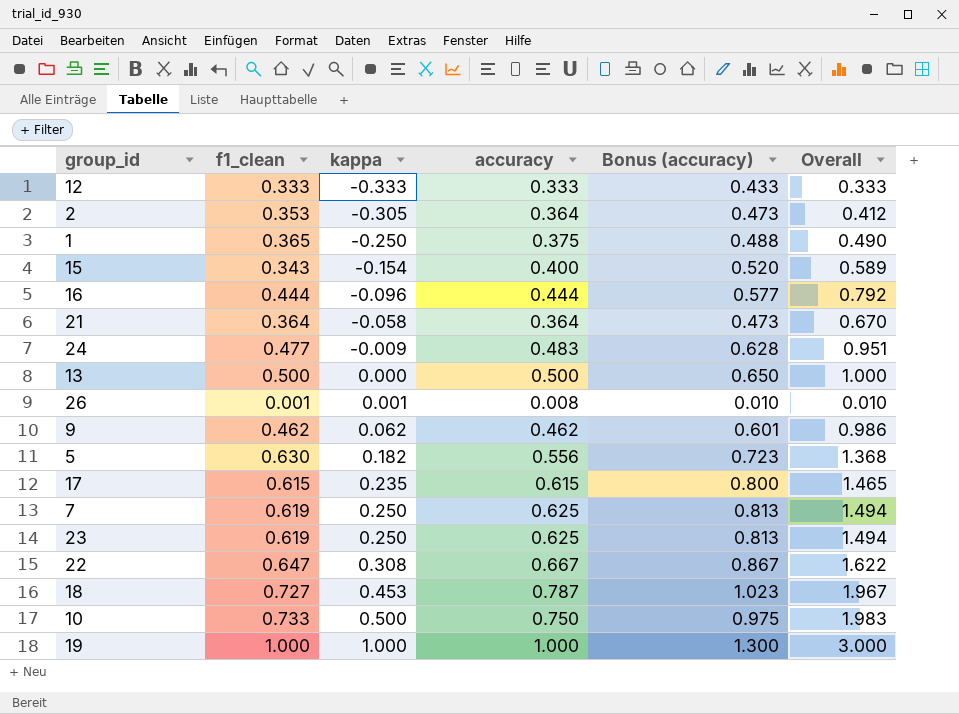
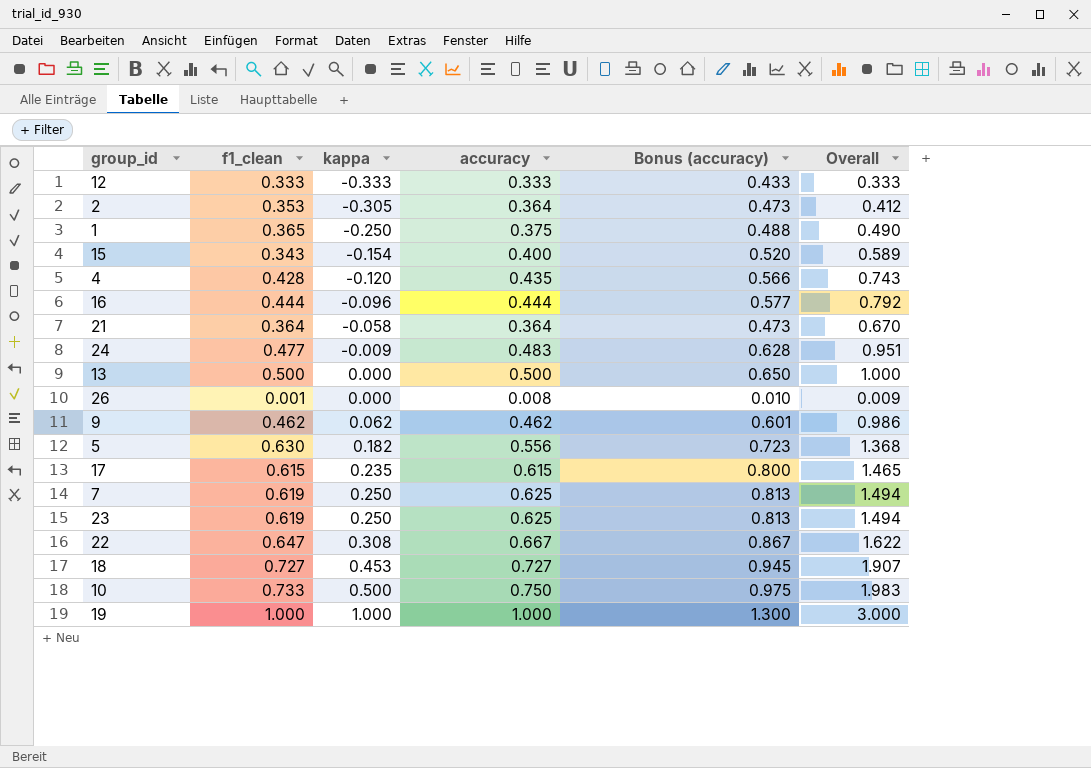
row 4: none -> 0.428 | -0.120 | 0.435 | 0.566 | 0.743
26 | kappa: 0.001 -> 0.000
26 | Overall: 0.010 -> 0.009
18 | accuracy: 0.787 -> 0.727
18 | Bonus (accuracy): 1.023 -> 0.945
18 | Overall: 1.967 -> 1.907

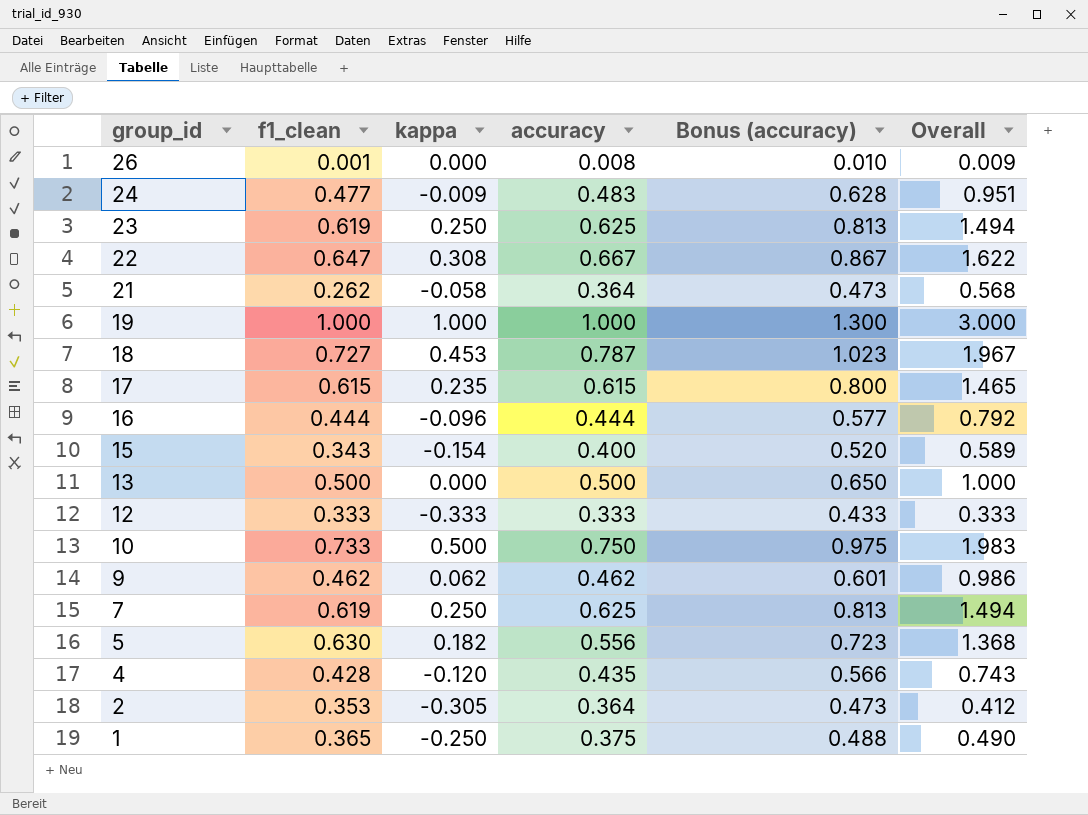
row order: kappa ascending -> group_id descending
21 | f1_clean: 0.364 -> 0.262
21 | Overall: 0.670 -> 0.568
18 | accuracy: 0.727 -> 0.787
18 | Bonus (accuracy): 0.945 -> 1.023
18 | Overall: 1.907 -> 1.967

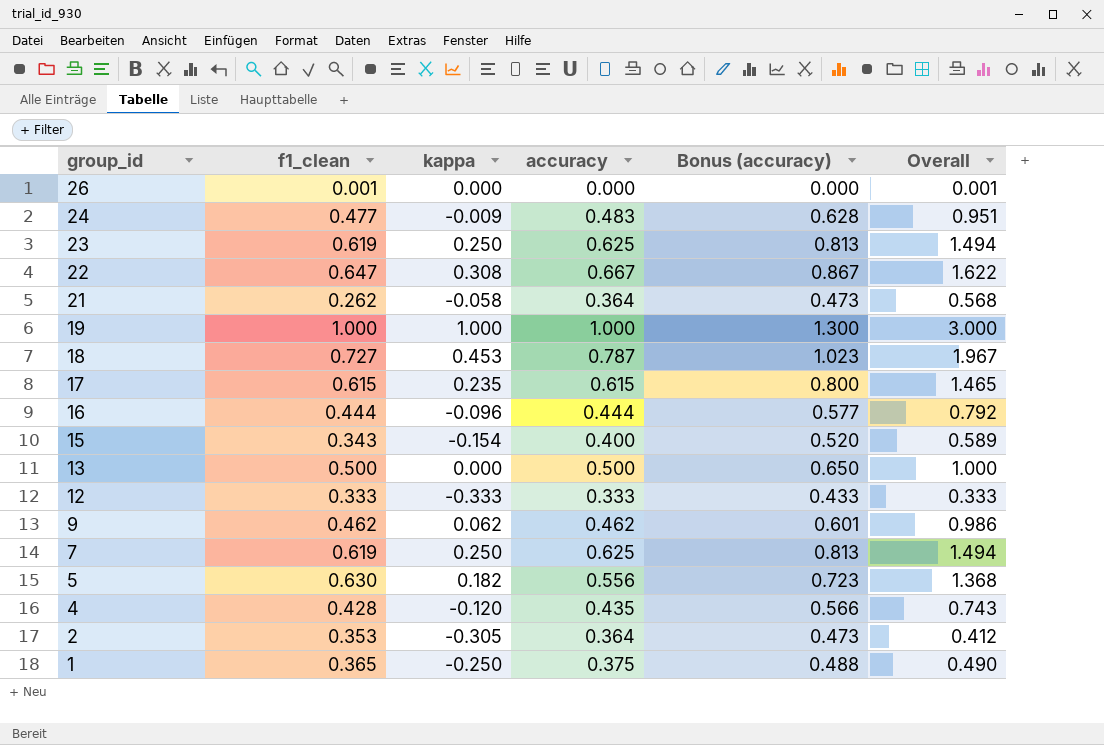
row 10: 0.733 | 0.500 | 0.750 | 0.975 | 1.983 -> none
26 | accuracy: 0.008 -> 0.000
26 | Bonus (accuracy): 0.010 -> 0.000
26 | Overall: 0.009 -> 0.001

